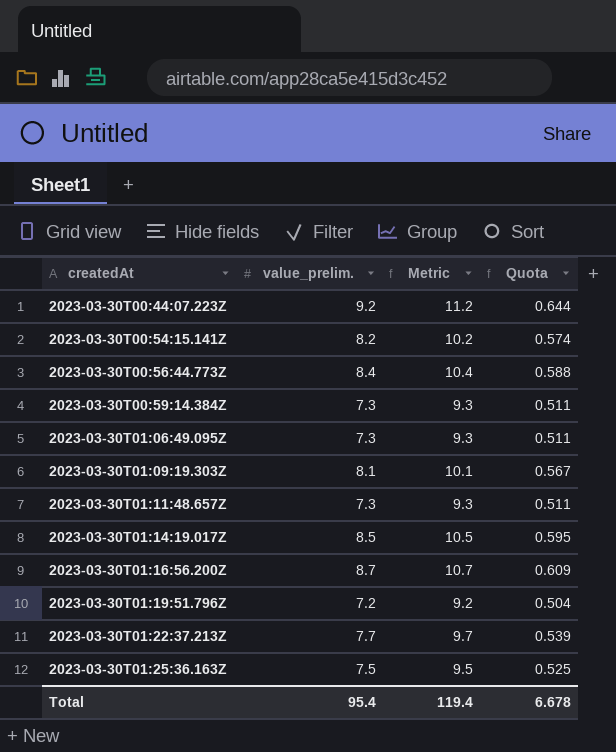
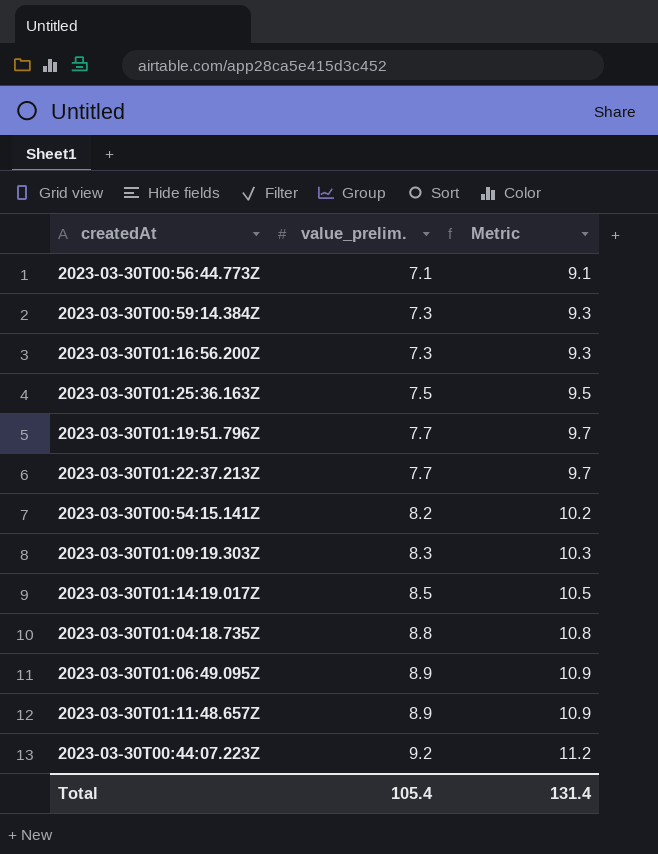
row order: createdAt ascending -> value_prelim. ascending
column Quota | formula: [value_prelim.] * 0.07 -> none
2023-03-30T00:56:44.773Z | value_prelim.: 8.4 -> 7.1
2023-03-30T00:56:44.773Z | Metric: 10.4 -> 9.1
2023-03-30T01:16:56.200Z | value_prelim.: 8.7 -> 7.3
2023-03-30T01:16:56.200Z | Metric: 10.7 -> 9.3
2023-03-30T01:19:51.796Z | value_prelim.: 7.2 -> 7.7
2023-03-30T01:19:51.796Z | Metric: 9.2 -> 9.7
2023-03-30T01:09:19.303Z | value_prelim.: 8.1 -> 8.3
2023-03-30T01:09:19.303Z | Metric: 10.1 -> 10.3
row 2023-03-30T01:04:18.735Z: none -> 8.8 | 10.8
2023-03-30T01:06:49.095Z | value_prelim.: 7.3 -> 8.9
2023-03-30T01:06:49.095Z | Metric: 9.3 -> 10.9
2023-03-30T01:11:48.657Z | value_prelim.: 7.3 -> 8.9
2023-03-30T01:11:48.657Z | Metric: 9.3 -> 10.9
Total | value_prelim.: 95.4 -> 105.4
Total | Metric: 119.4 -> 131.4

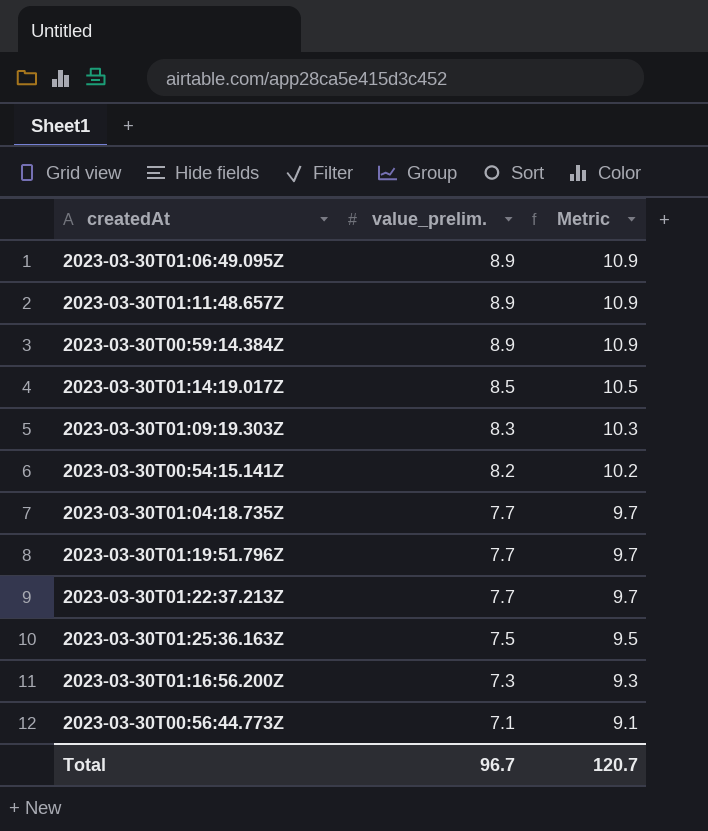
row order: value_prelim. ascending -> value_prelim. descending
row 2023-03-30T00:44:07.223Z: 9.2 | 11.2 -> none
2023-03-30T00:59:14.384Z | value_prelim.: 7.3 -> 8.9
2023-03-30T00:59:14.384Z | Metric: 9.3 -> 10.9
2023-03-30T01:04:18.735Z | value_prelim.: 8.8 -> 7.7
2023-03-30T01:04:18.735Z | Metric: 10.8 -> 9.7
Total | value_prelim.: 105.4 -> 96.7
Total | Metric: 131.4 -> 120.7

